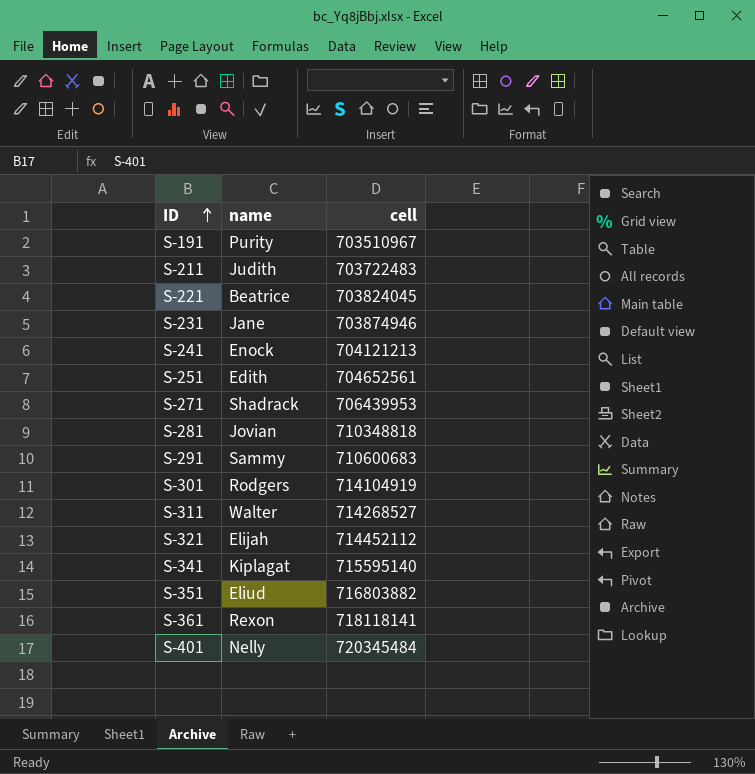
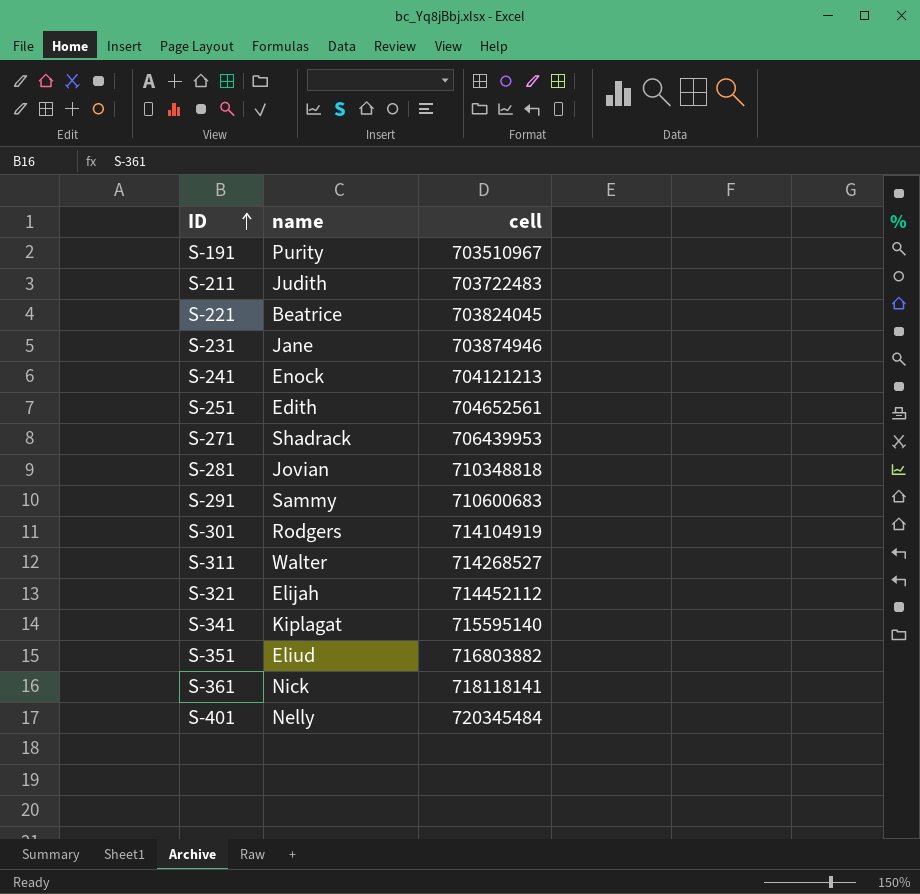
S-361 | name: Rexon -> Nick

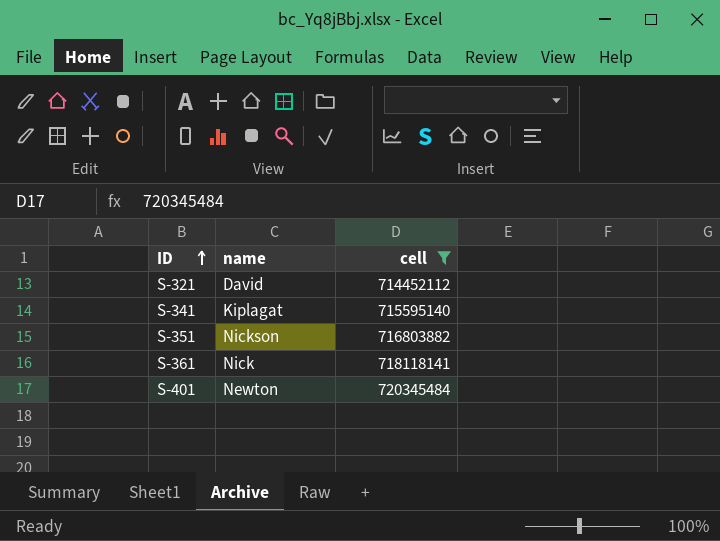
filter: none -> cell >= 714452112
S-321 | name: Elijah -> David
S-351 | name: Eliud -> Nickson
S-401 | name: Nelly -> Newton

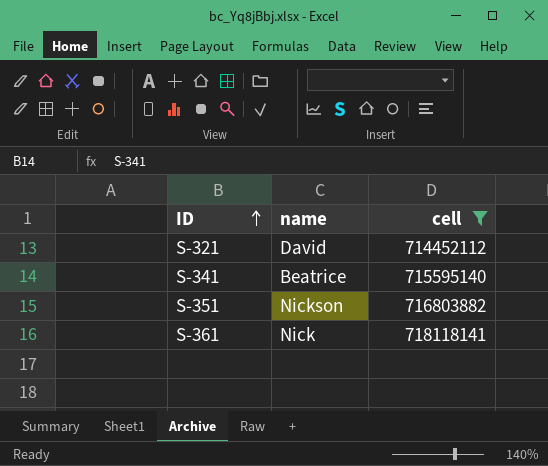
row S-401: Newton | 720345484 -> none
S-341 | name: Kiplagat -> Beatrice

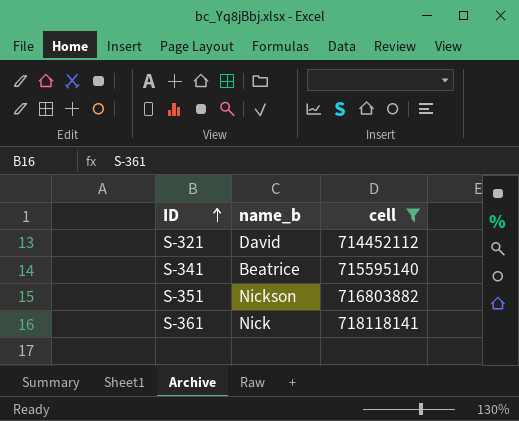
column name: name -> name_b

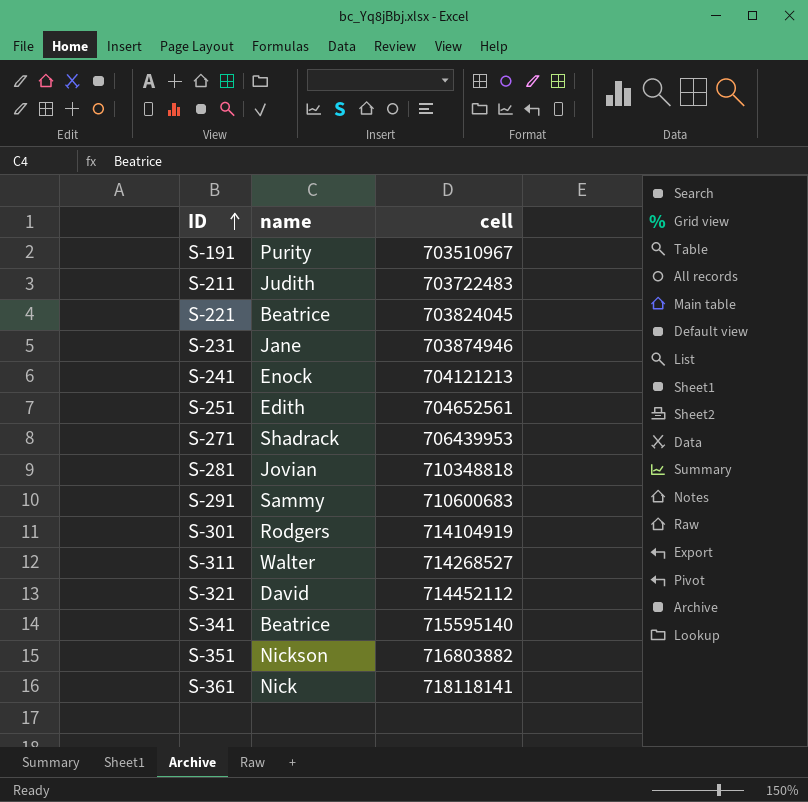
filter: cell >= 714452112 -> none
column name: name_b -> name

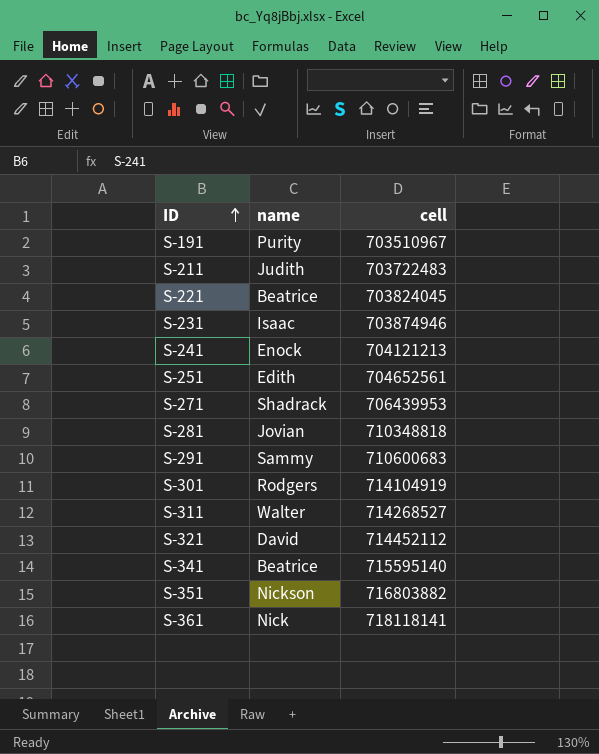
S-231 | name: Jane -> Isaac

